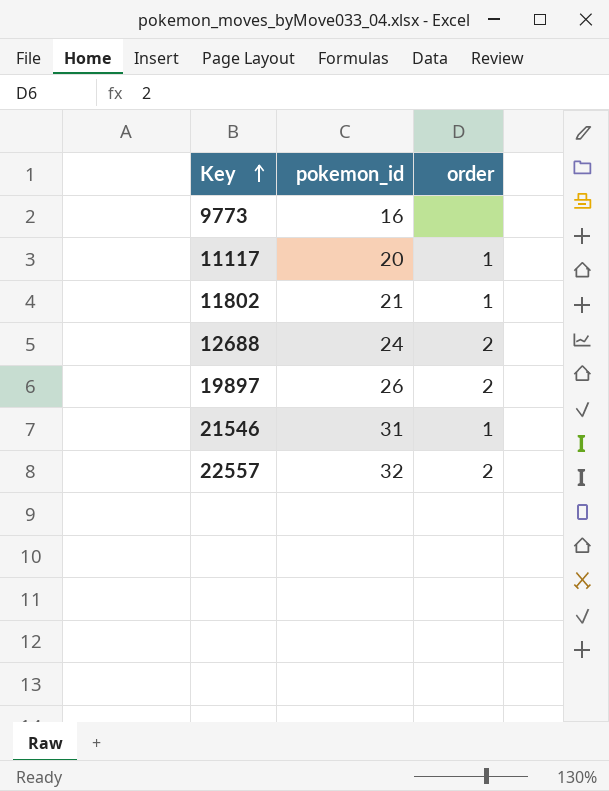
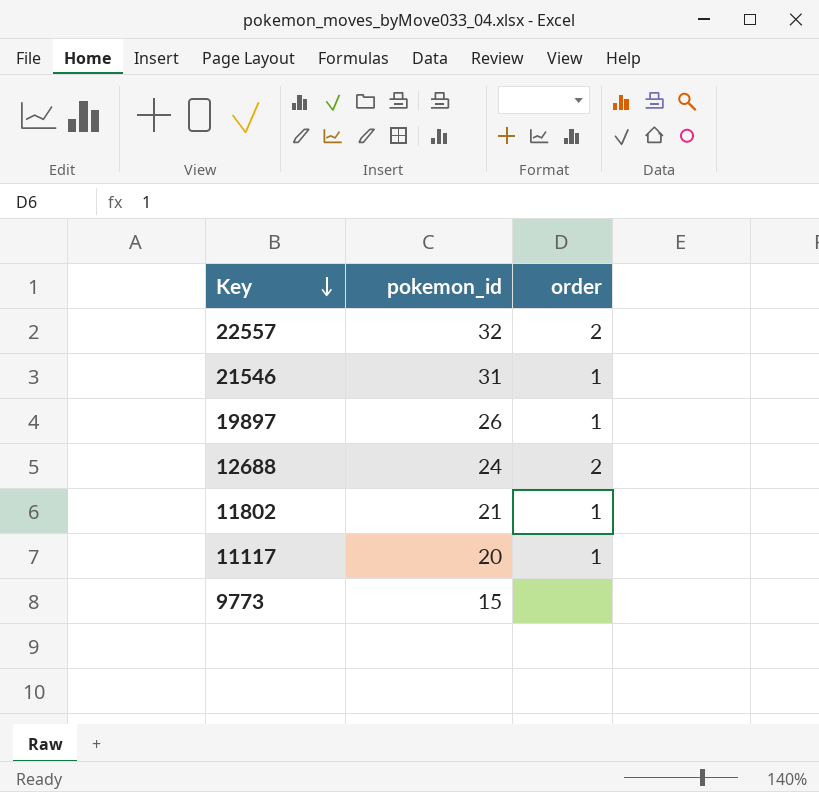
row order: Key ascending -> Key descending
19897 | order: 2 -> 1
9773 | pokemon_id: 16 -> 15

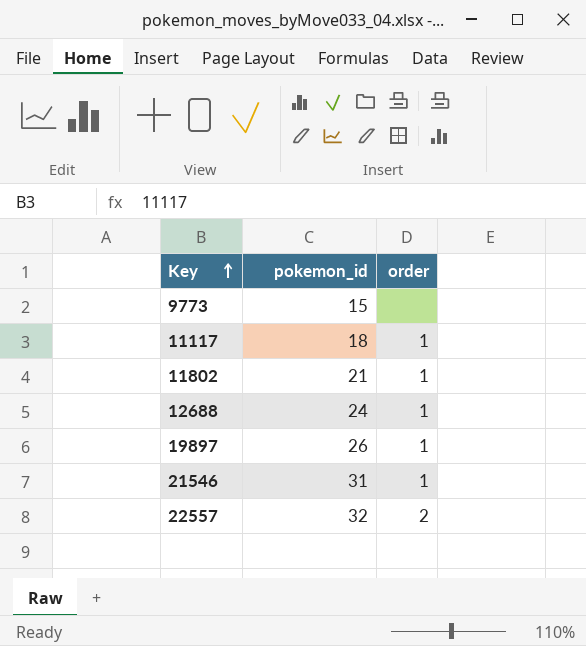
row order: Key descending -> Key ascending
11117 | pokemon_id: 20 -> 18
12688 | order: 2 -> 1

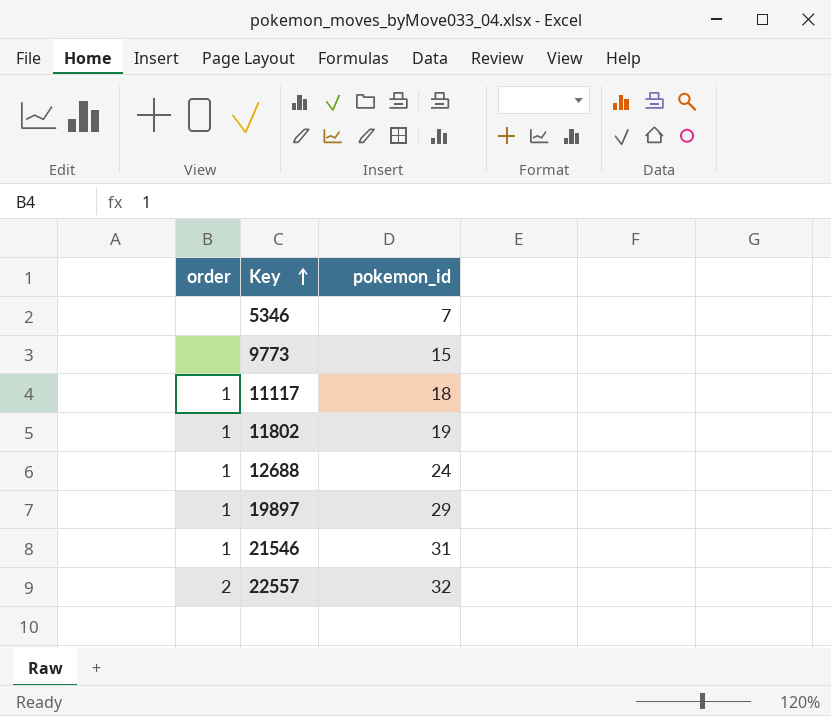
column order | position: 3 -> 1
row 5346: none -> none | 7
11802 | pokemon_id: 21 -> 19
19897 | pokemon_id: 26 -> 29

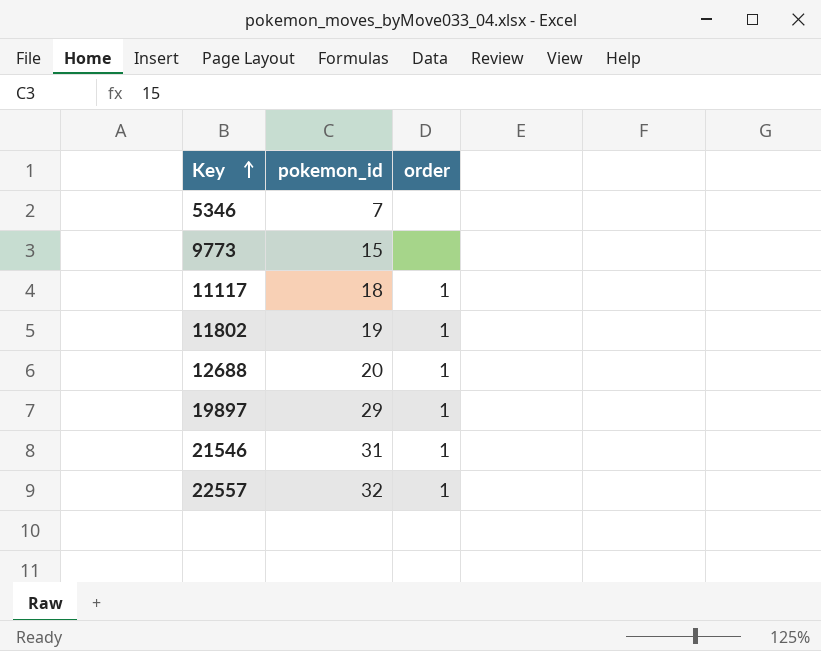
column order | position: 1 -> 3
12688 | pokemon_id: 24 -> 20
22557 | order: 2 -> 1

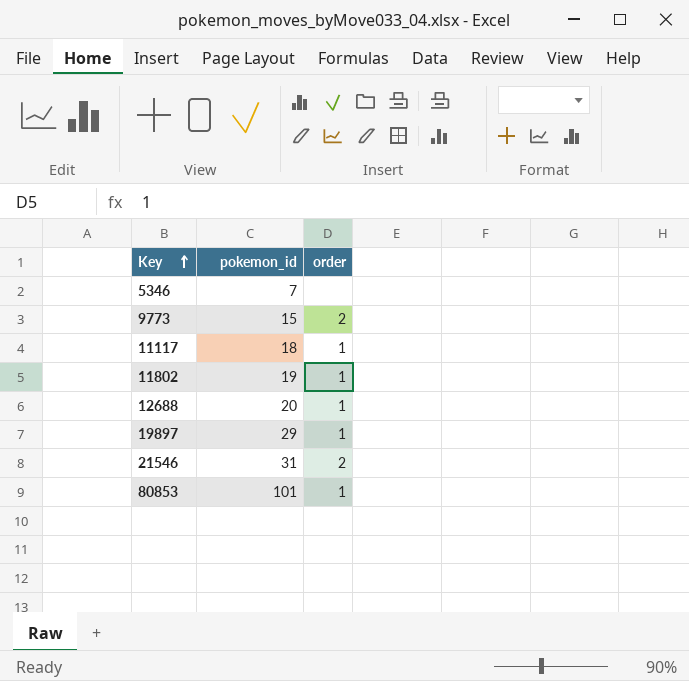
row 22557: 32 | 1 -> none
9773 | order: none -> 2
21546 | order: 1 -> 2
row 80853: none -> 101 | 1

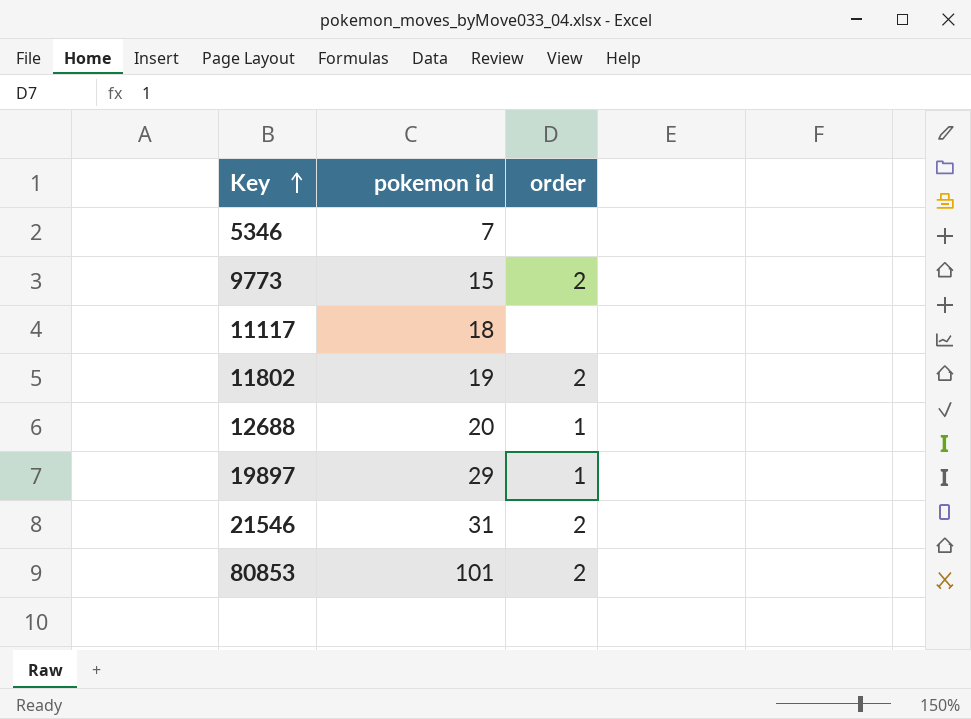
column name: pokemon_id -> pokemon id
11117 | order: 1 -> none
11802 | order: 1 -> 2
80853 | order: 1 -> 2

